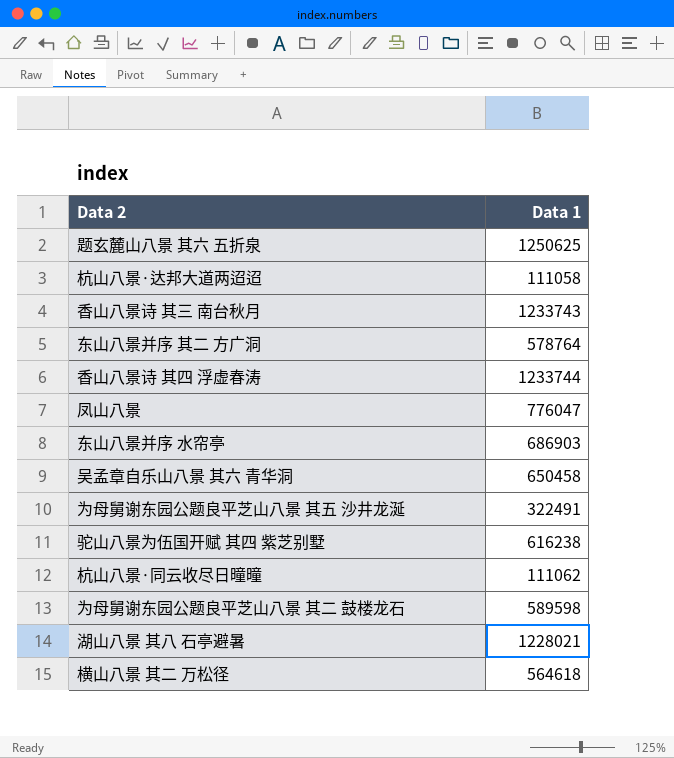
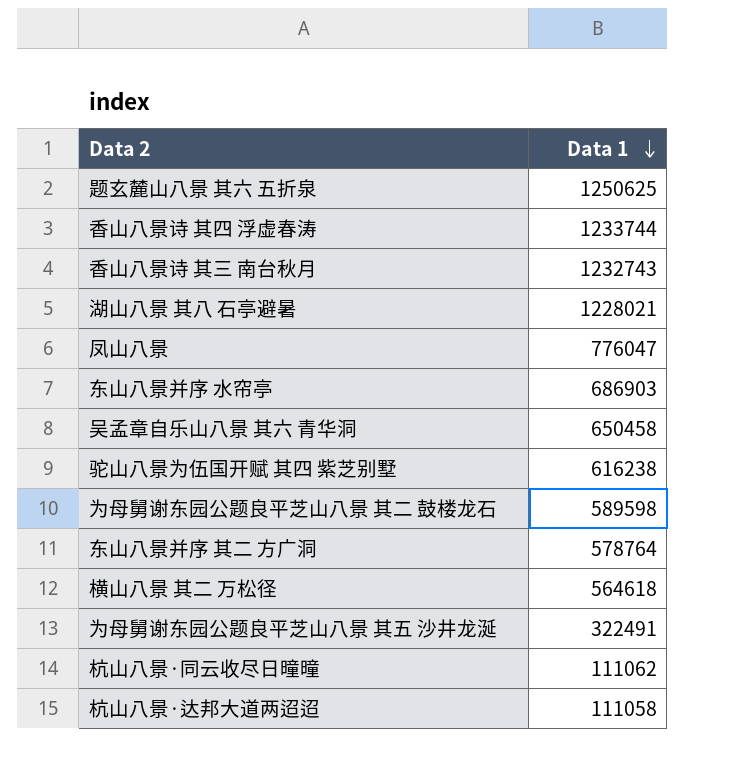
row order: none -> Data 1 descending
香山八景诗 其三 南台秋月 | Data 1: 1233743 -> 1232743

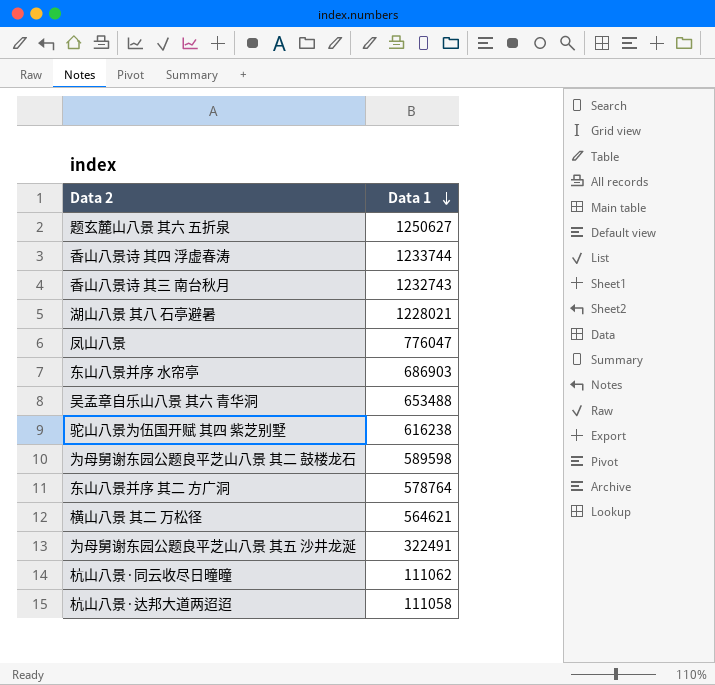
题玄麓山八景 其六 五折泉 | Data 1: 1250625 -> 1250627
吴孟章自乐山八景 其六 青华洞 | Data 1: 650458 -> 653488
横山八景 其二 万松径 | Data 1: 564618 -> 564621

